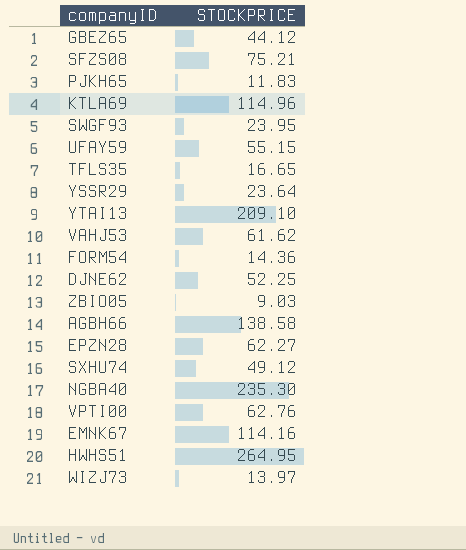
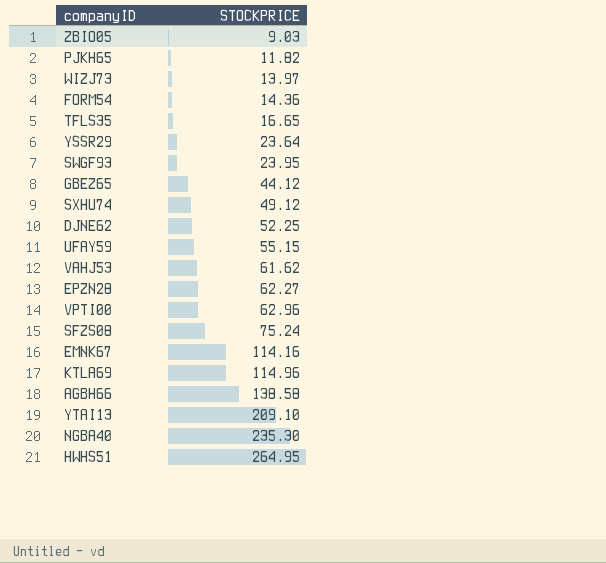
row order: none -> STOCKPRICE ascending
PJKH65 | STOCKPRICE: 11.83 -> 11.82
VPTI00 | STOCKPRICE: 62.76 -> 62.96
SFZS08 | STOCKPRICE: 75.21 -> 75.24

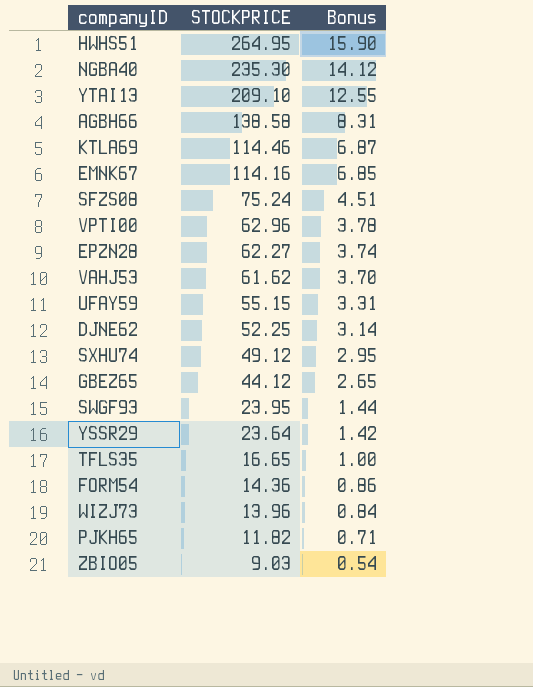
row order: STOCKPRICE ascending -> STOCKPRICE descending
column Bonus | formula: none -> [STOCKPRICE] * 0.06
KTLA69 | STOCKPRICE: 114.96 -> 114.46
WIZJ73 | STOCKPRICE: 13.97 -> 13.96

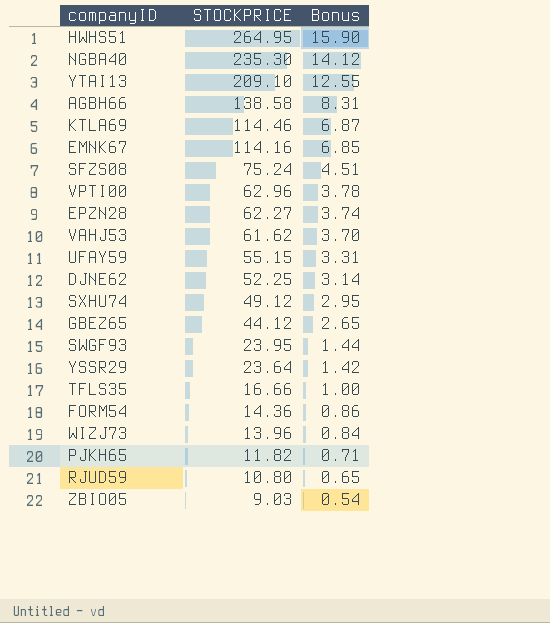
TFLS35 | STOCKPRICE: 16.65 -> 16.66
row RJUD59: none -> 10.80 | 0.65

